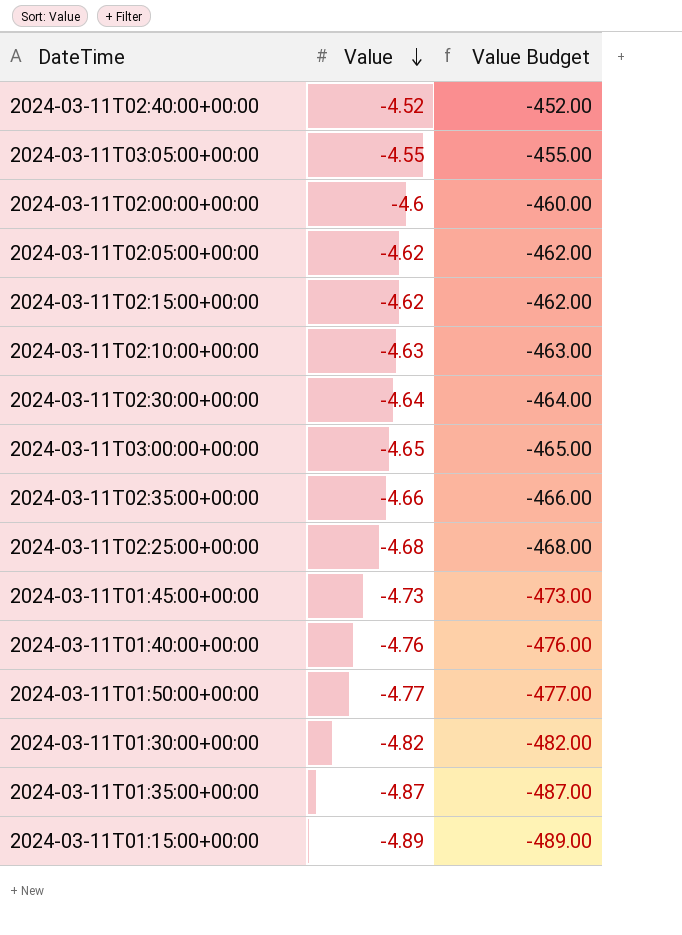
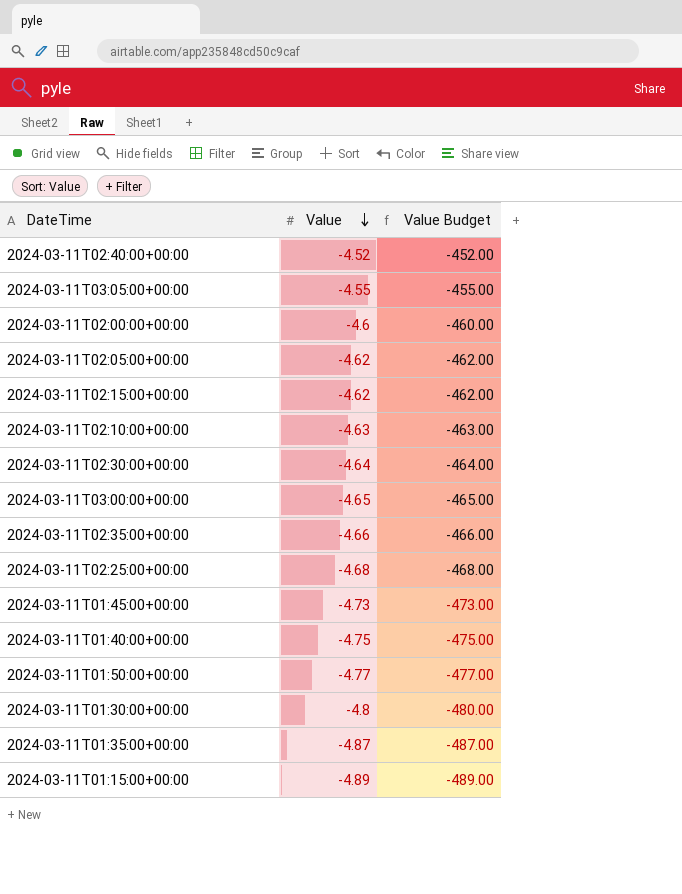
2024-03-11T01:40:00+00:00 | Value: -4.76 -> -4.75
2024-03-11T01:40:00+00:00 | Value Budget: -476.00 -> -475.00
2024-03-11T01:30:00+00:00 | Value: -4.82 -> -4.8
2024-03-11T01:30:00+00:00 | Value Budget: -482.00 -> -480.00

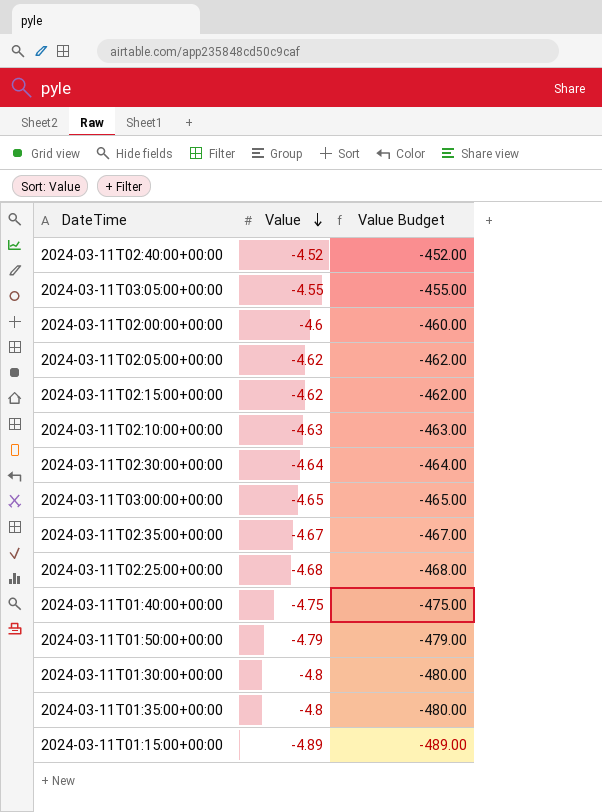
row 2024-03-11T01:45:00+00:00: -4.73 | -473.00 -> none
2024-03-11T02:35:00+00:00 | Value: -4.66 -> -4.67
2024-03-11T02:35:00+00:00 | Value Budget: -466.00 -> -467.00
2024-03-11T01:50:00+00:00 | Value: -4.77 -> -4.79
2024-03-11T01:50:00+00:00 | Value Budget: -477.00 -> -479.00
2024-03-11T01:35:00+00:00 | Value: -4.87 -> -4.8
2024-03-11T01:35:00+00:00 | Value Budget: -487.00 -> -480.00

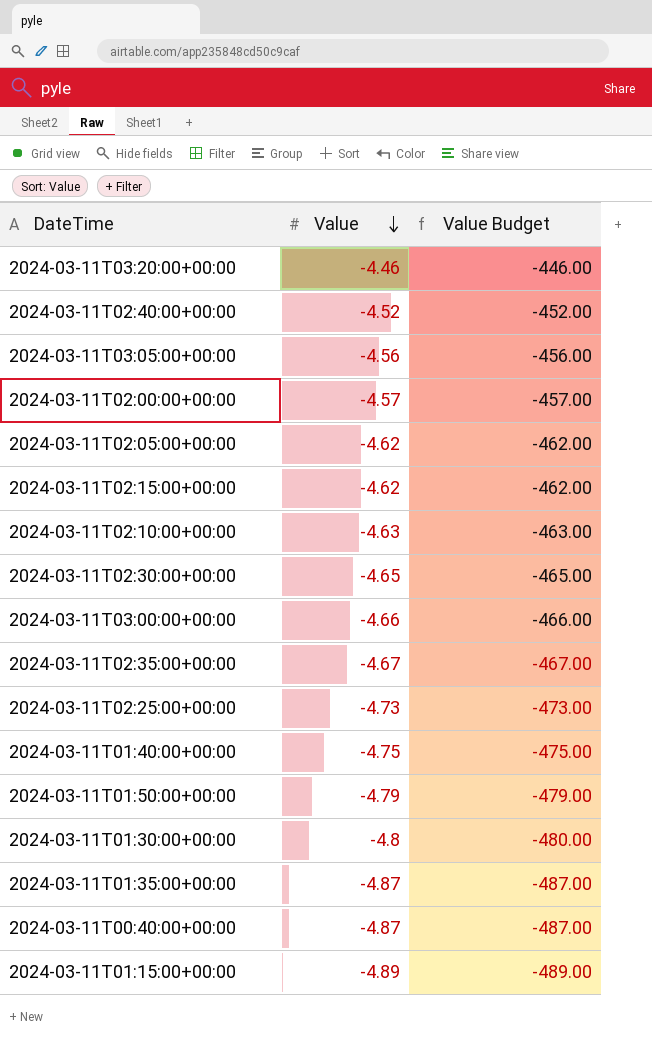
row 2024-03-11T03:20:00+00:00: none -> -4.46 | -446.00
2024-03-11T03:05:00+00:00 | Value: -4.55 -> -4.56
2024-03-11T03:05:00+00:00 | Value Budget: -455.00 -> -456.00
2024-03-11T02:00:00+00:00 | Value: -4.6 -> -4.57
2024-03-11T02:00:00+00:00 | Value Budget: -460.00 -> -457.00
2024-03-11T02:30:00+00:00 | Value: -4.64 -> -4.65
2024-03-11T02:30:00+00:00 | Value Budget: -464.00 -> -465.00
2024-03-11T03:00:00+00:00 | Value: -4.65 -> -4.66
2024-03-11T03:00:00+00:00 | Value Budget: -465.00 -> -466.00
2024-03-11T02:25:00+00:00 | Value: -4.68 -> -4.73
2024-03-11T02:25:00+00:00 | Value Budget: -468.00 -> -473.00
2024-03-11T01:35:00+00:00 | Value: -4.8 -> -4.87
2024-03-11T01:35:00+00:00 | Value Budget: -480.00 -> -487.00
row 2024-03-11T00:40:00+00:00: none -> -4.87 | -487.00

